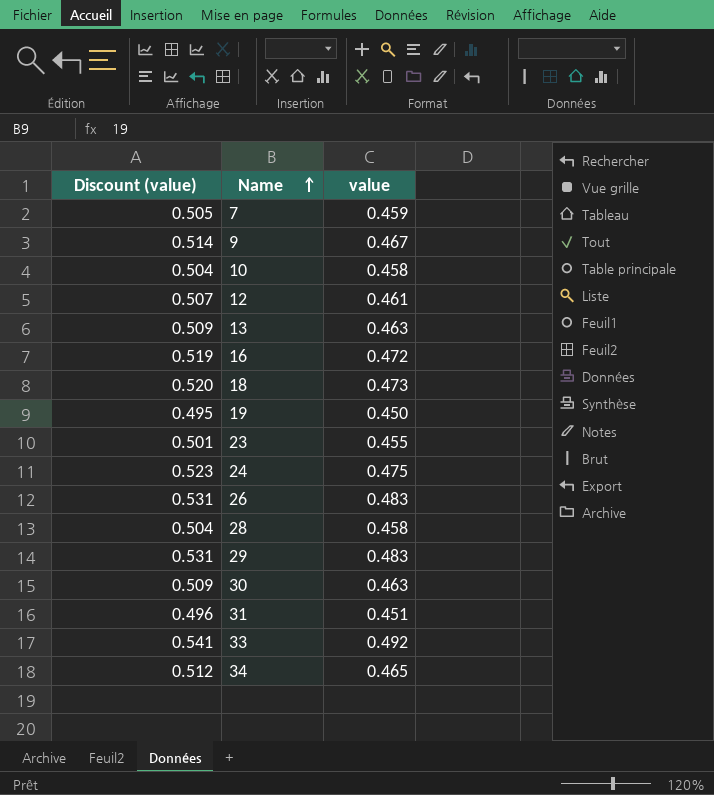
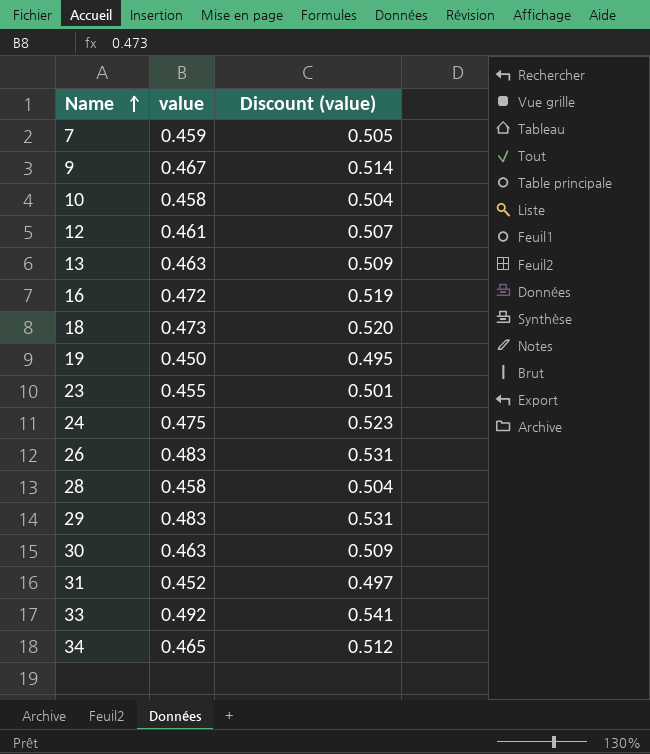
column Discount (value) | position: 1 -> 3
31 | value: 0.451 -> 0.452
31 | Discount (value): 0.496 -> 0.497

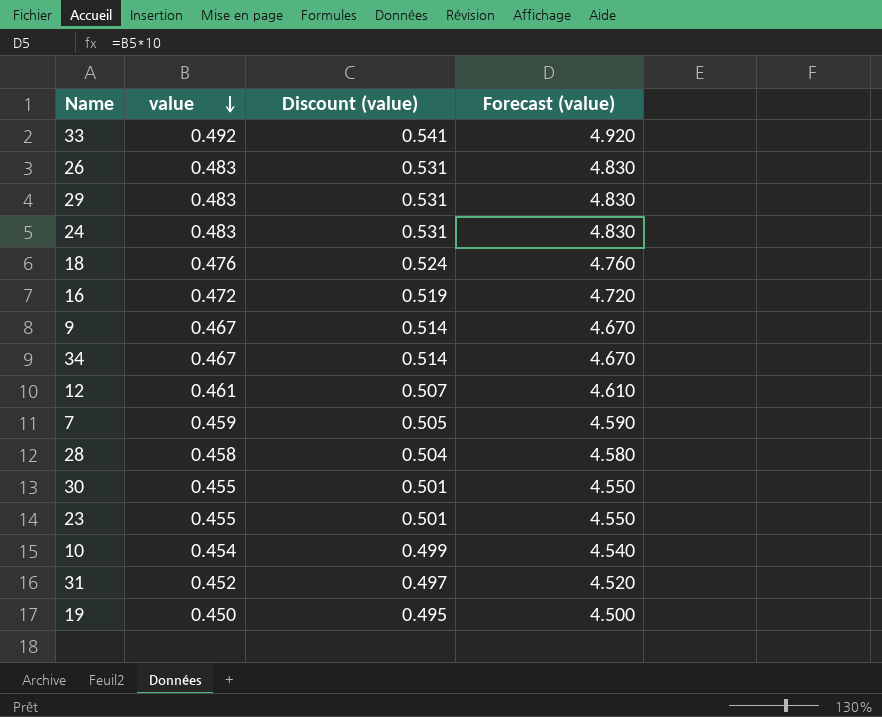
row order: Name ascending -> value descending
column Forecast (value) | formula: none -> [value] * 10
row 13: 0.463 | 0.509 -> none
24 | value: 0.475 -> 0.483
24 | Discount (value): 0.523 -> 0.531
18 | value: 0.473 -> 0.476
18 | Discount (value): 0.520 -> 0.524
34 | value: 0.465 -> 0.467
34 | Discount (value): 0.512 -> 0.514
30 | value: 0.463 -> 0.455
30 | Discount (value): 0.509 -> 0.501
10 | value: 0.458 -> 0.454
10 | Discount (value): 0.504 -> 0.499

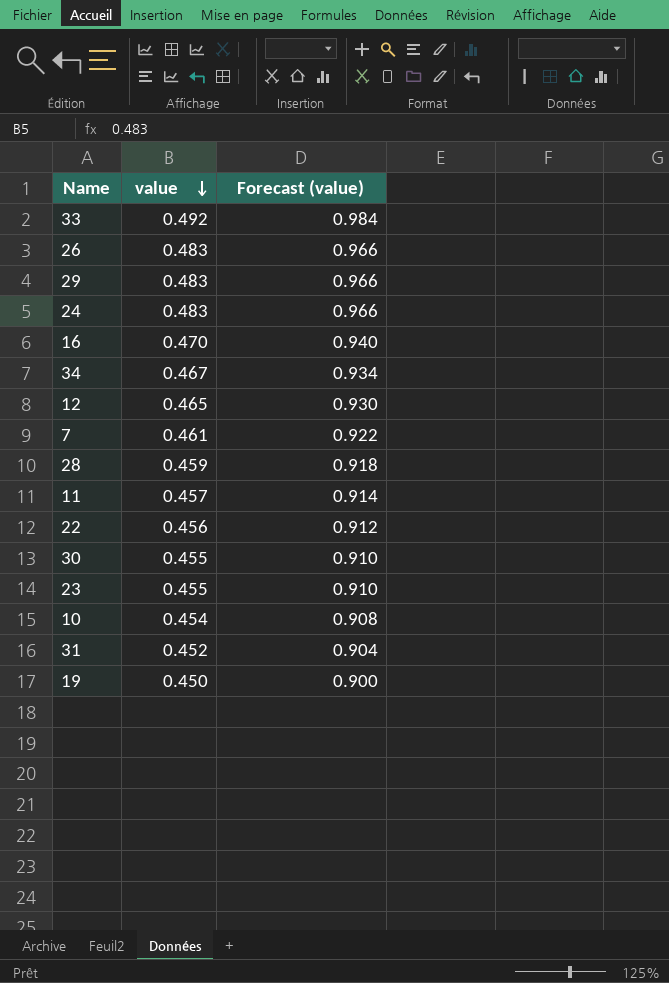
column Discount (value) | formula: [value] * 1.1 -> none
column Forecast (value) | formula: [value] * 10 -> [value] * 2
row 18: 0.476 | 0.524 | 4.760 -> none
row 9: 0.467 | 0.514 | 4.670 -> none
16 | value: 0.472 -> 0.470
12 | value: 0.461 -> 0.465
7 | value: 0.459 -> 0.461
28 | value: 0.458 -> 0.459
row 11: none -> 0.457 | 0.914
row 22: none -> 0.456 | 0.912

